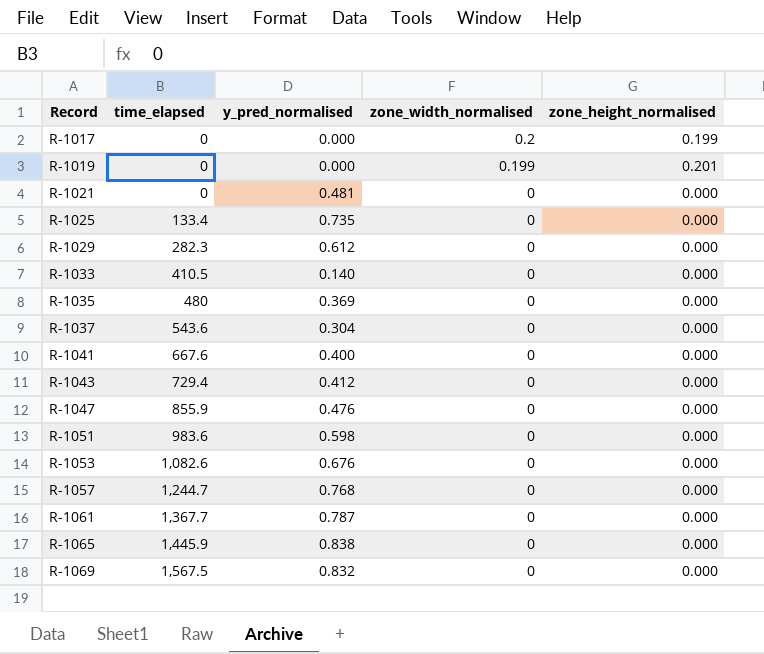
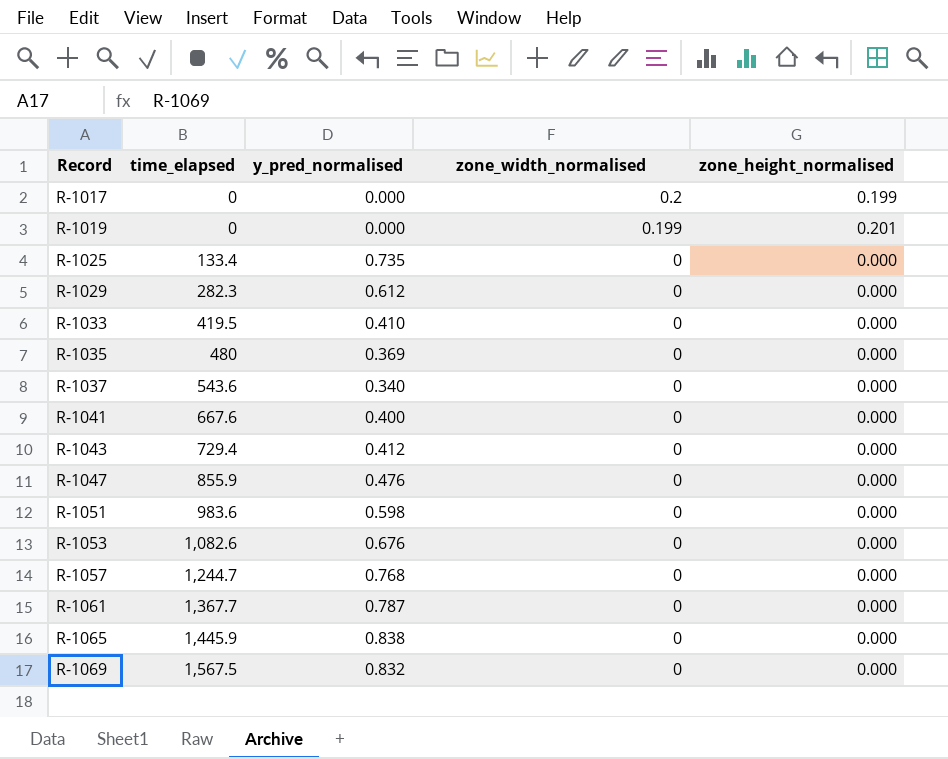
row R-1021: 0 | 0.481 | 0 | 0.000 -> none
R-1033 | time_elapsed: 410.5 -> 419.5
R-1033 | y_pred_normalised: 0.140 -> 0.410
R-1037 | y_pred_normalised: 0.304 -> 0.340

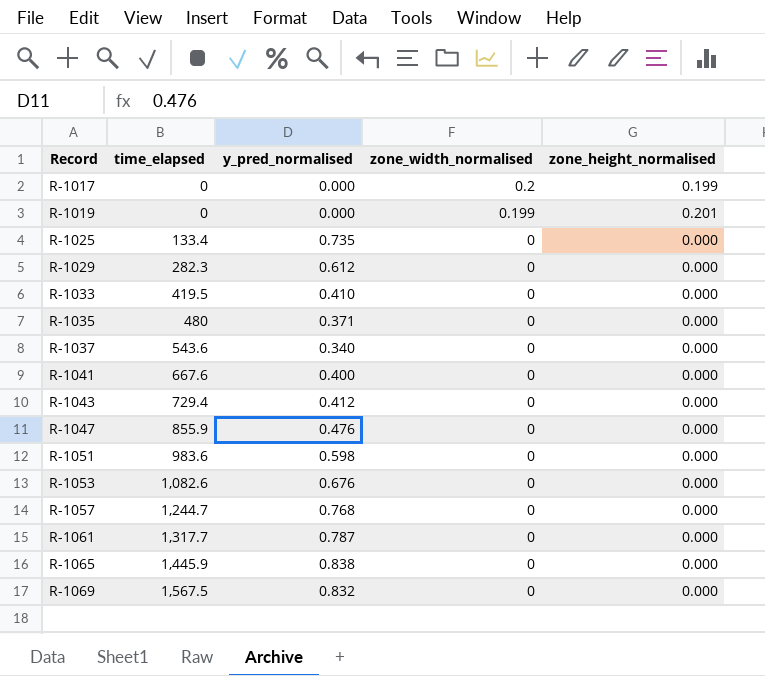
R-1035 | y_pred_normalised: 0.369 -> 0.371
R-1061 | time_elapsed: 1,367.7 -> 1,317.7

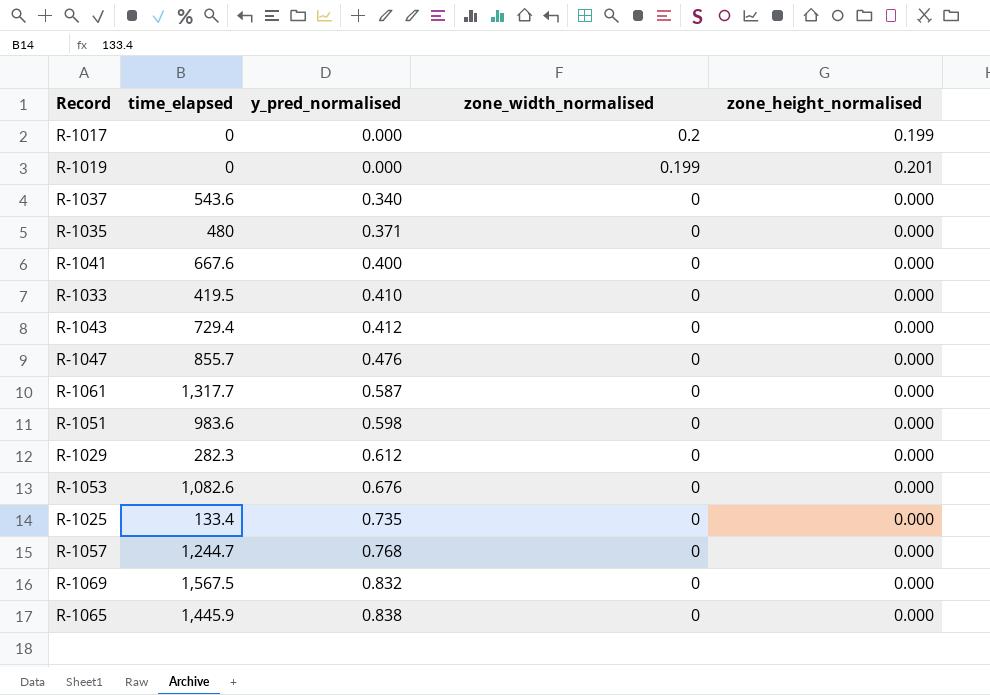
row order: Record ascending -> y_pred_normalised ascending
R-1047 | time_elapsed: 855.9 -> 855.7
R-1061 | y_pred_normalised: 0.787 -> 0.587

